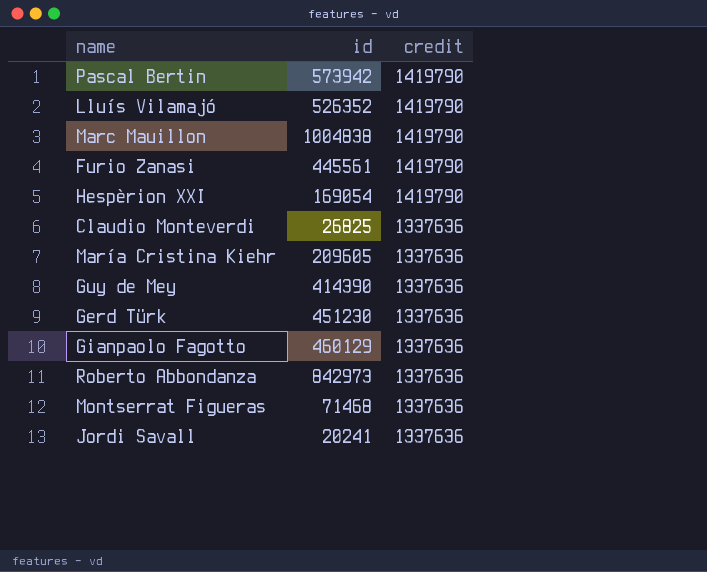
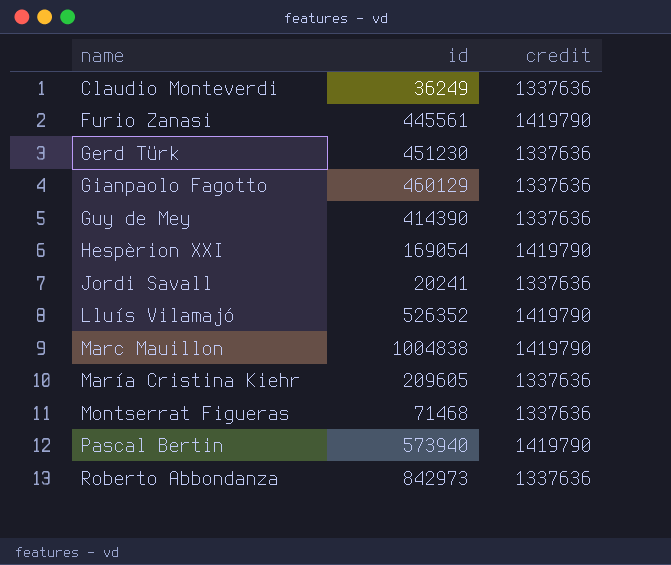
row order: credit descending -> name ascending
Claudio Monteverdi | id: 26825 -> 36249
Pascal Bertin | id: 573942 -> 573940

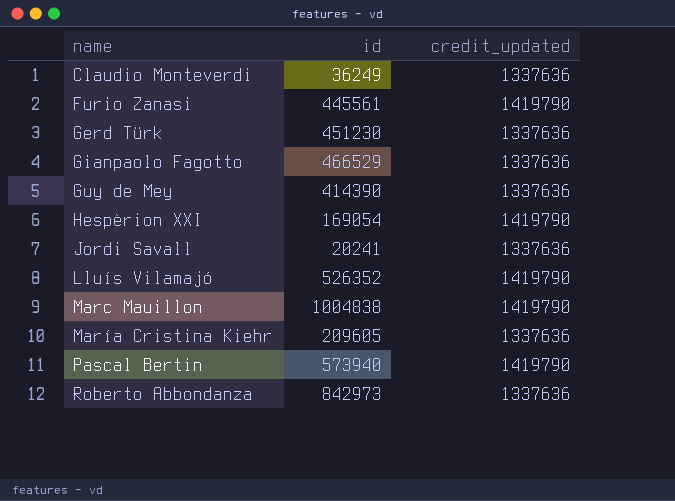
column name: credit -> credit_updated
row Montserrat Figueras: 71468 | 1337636 -> none
Gianpaolo Fagotto | id: 460129 -> 466529

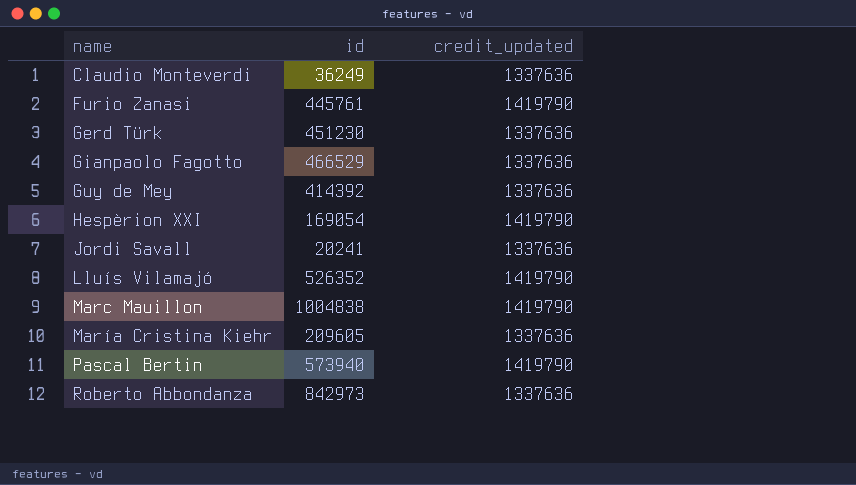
Furio Zanasi | id: 445561 -> 445761
Guy de Mey | id: 414390 -> 414392

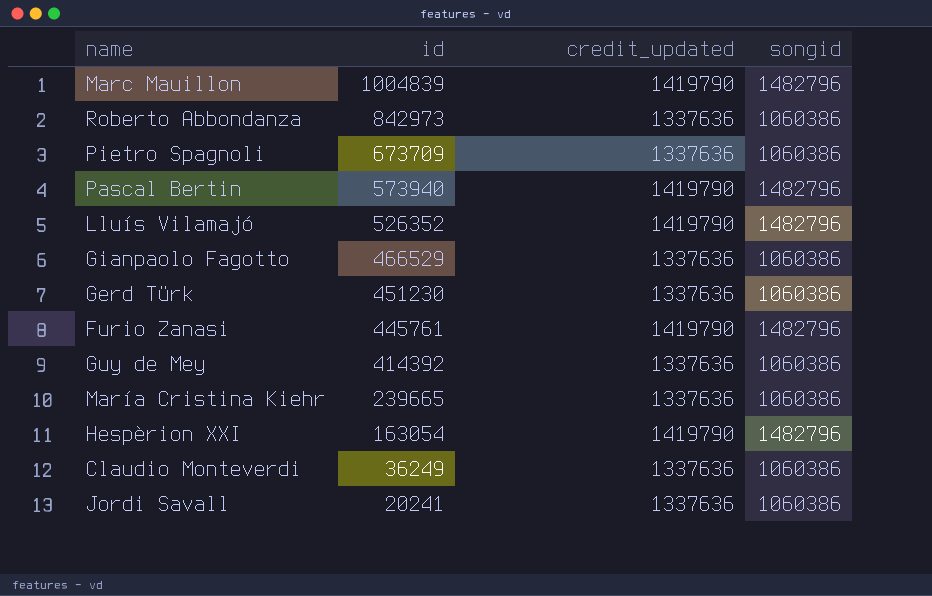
row order: name ascending -> id descending
column songid | position: none -> 4
Marc Mauillon | id: 1004838 -> 1004839
row Pietro Spagnoli: none -> 673709 | 1337636 | 1060386
María Cristina Kiehr | id: 209605 -> 239665
Hespèrion XXI | id: 169054 -> 163054

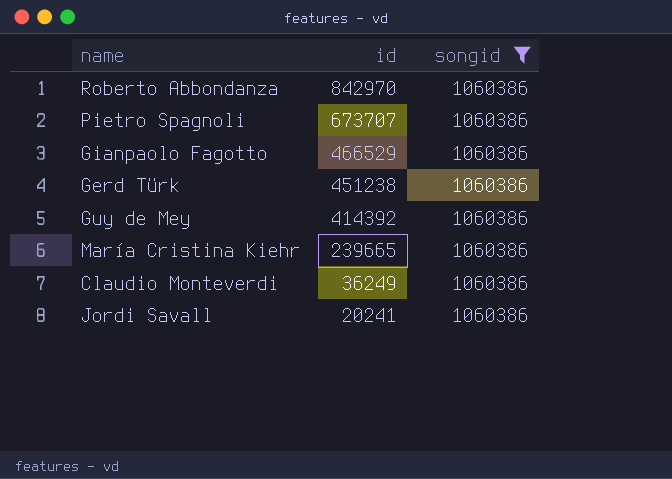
filter: none -> songid = 1060386
column credit_updated | position: 3 -> none
Roberto Abbondanza | id: 842973 -> 842970
Pietro Spagnoli | id: 673709 -> 673707
Gerd Türk | id: 451230 -> 451238

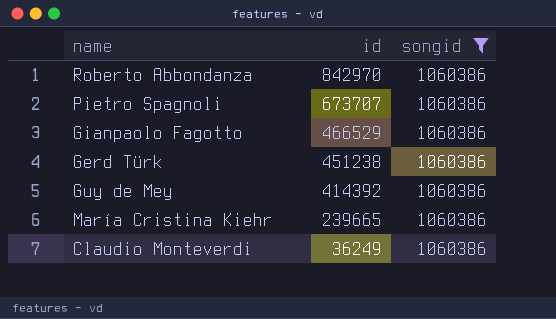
row Jordi Savall: 20241 | 1060386 -> none

